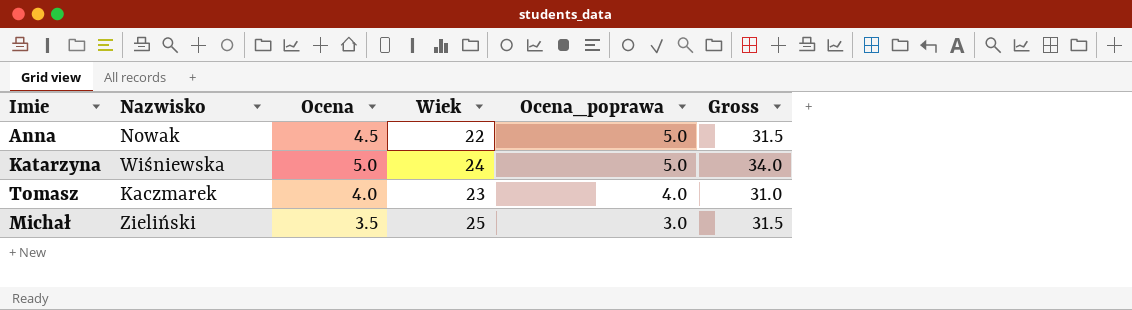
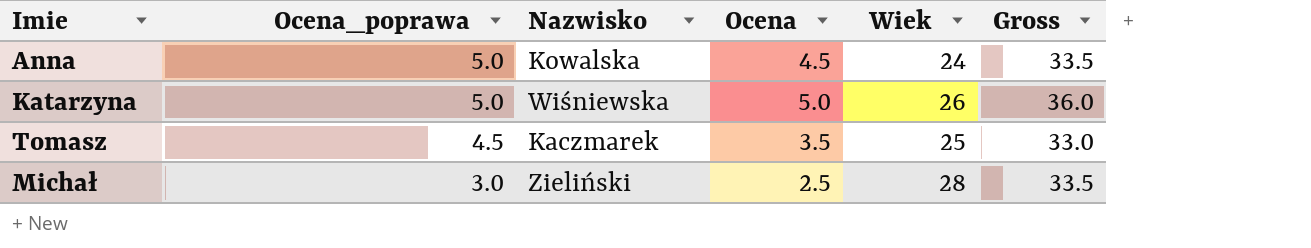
column Ocena_poprawa | position: 5 -> 2
Anna | Nazwisko: Nowak -> Kowalska
Anna | Wiek: 22 -> 24
Anna | Gross: 31.5 -> 33.5
Katarzyna | Wiek: 24 -> 26
Katarzyna | Gross: 34.0 -> 36.0
Tomasz | Ocena_poprawa: 4.0 -> 4.5
Tomasz | Ocena: 4.0 -> 3.5
Tomasz | Wiek: 23 -> 25
Tomasz | Gross: 31.0 -> 33.0
Michał | Ocena: 3.5 -> 2.5
Michał | Wiek: 25 -> 28
Michał | Gross: 31.5 -> 33.5

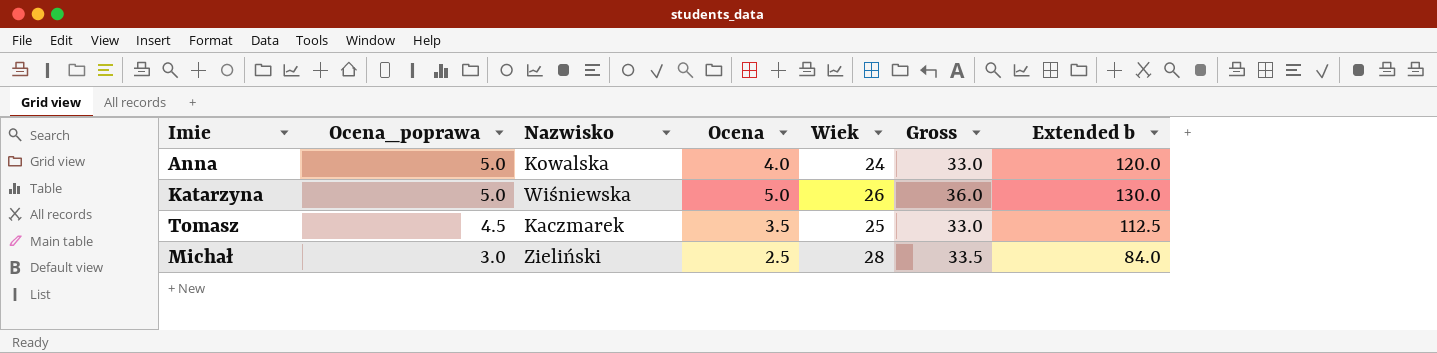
column Extended b | formula: none -> [Ocena_poprawa] * [Wiek]
Anna | Ocena: 4.5 -> 4.0
Anna | Gross: 33.5 -> 33.0

